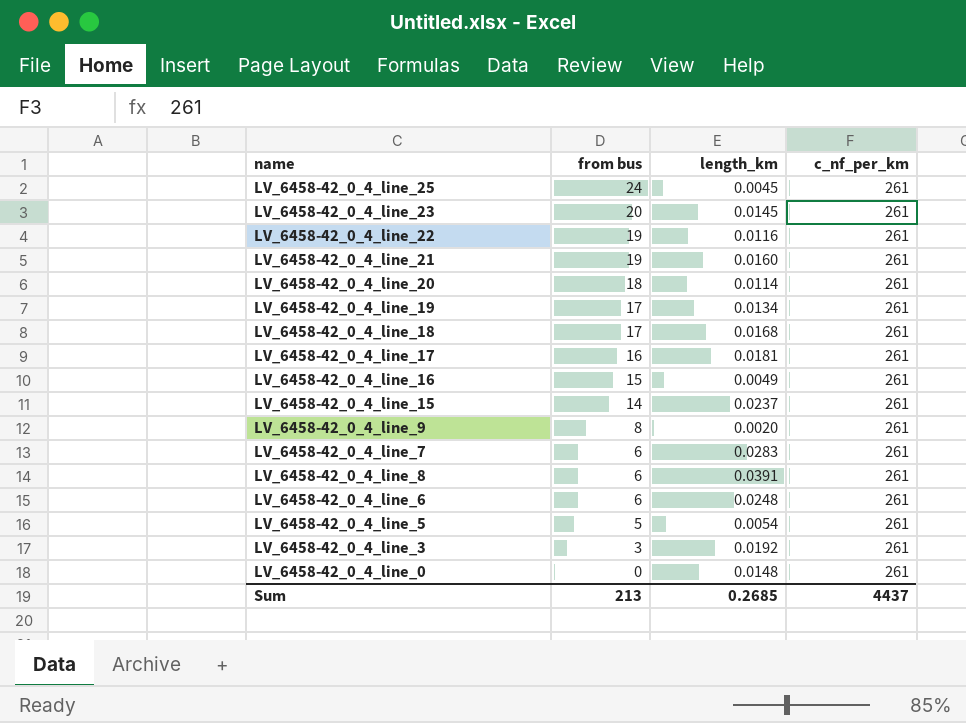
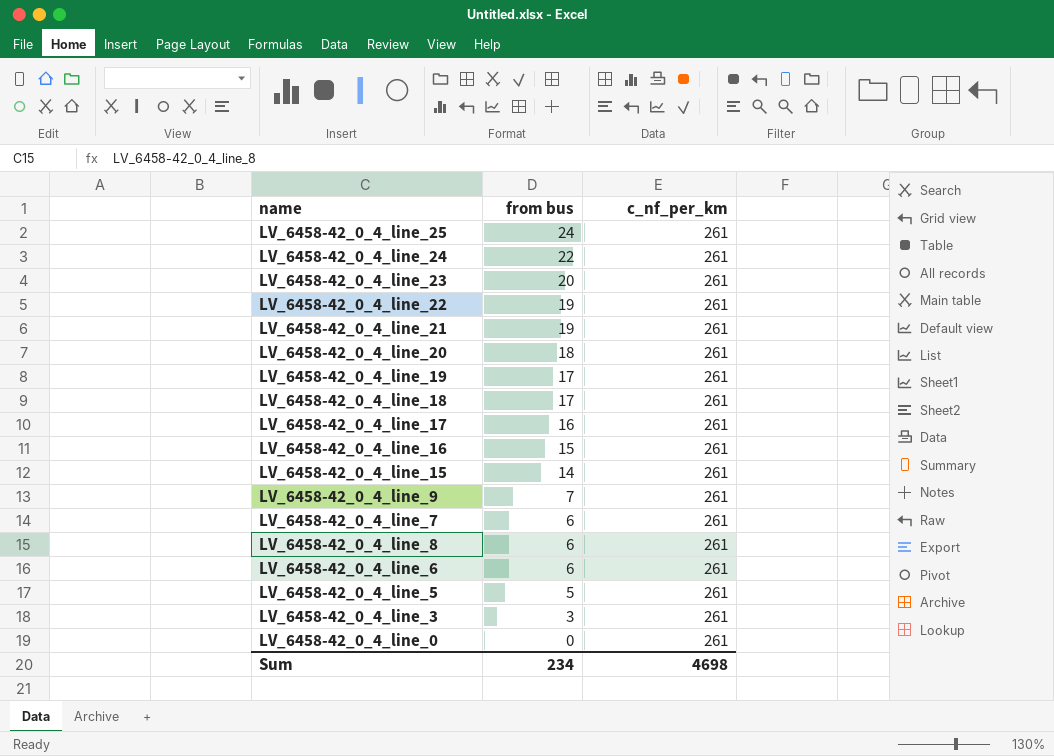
column length_km | position: 3 -> none
row LV_6458-42_0_4_line_24: none -> 22 | 261
LV_6458-42_0_4_line_9 | from bus: 8 -> 7
Sum | from bus: 213 -> 234
Sum | c_nf_per_km: 4437 -> 4698

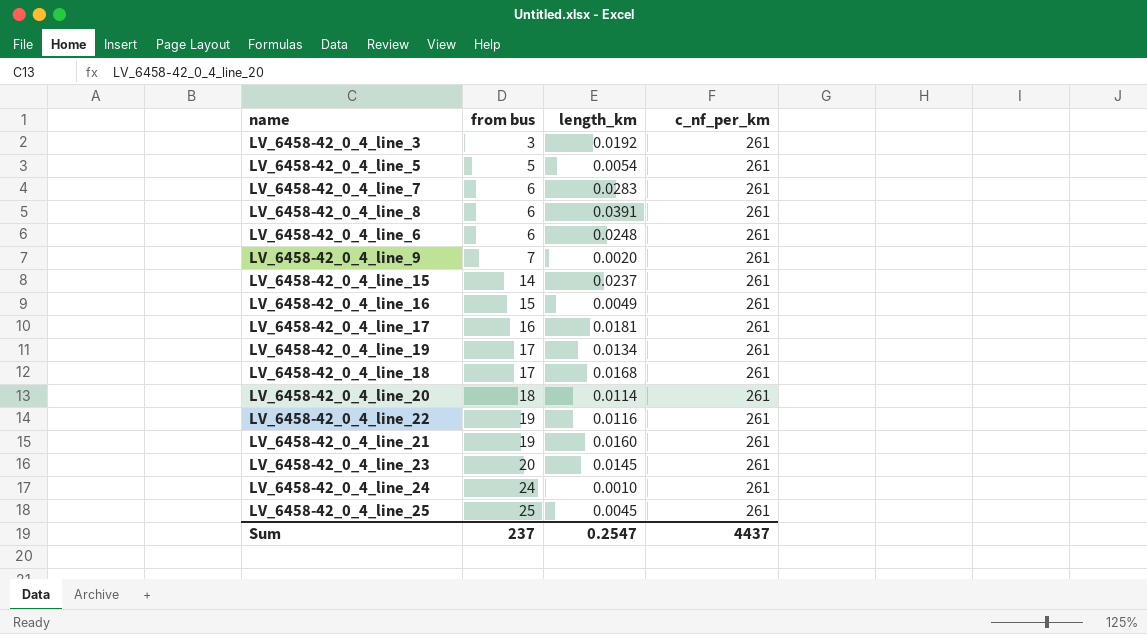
row order: from bus descending -> from bus ascending
column length_km | position: none -> 3
row LV_6458-42_0_4_line_0: 0 | 261 -> none
LV_6458-42_0_4_line_24 | from bus: 22 -> 24
LV_6458-42_0_4_line_25 | from bus: 24 -> 25
Sum | from bus: 234 -> 237
Sum | c_nf_per_km: 4698 -> 4437

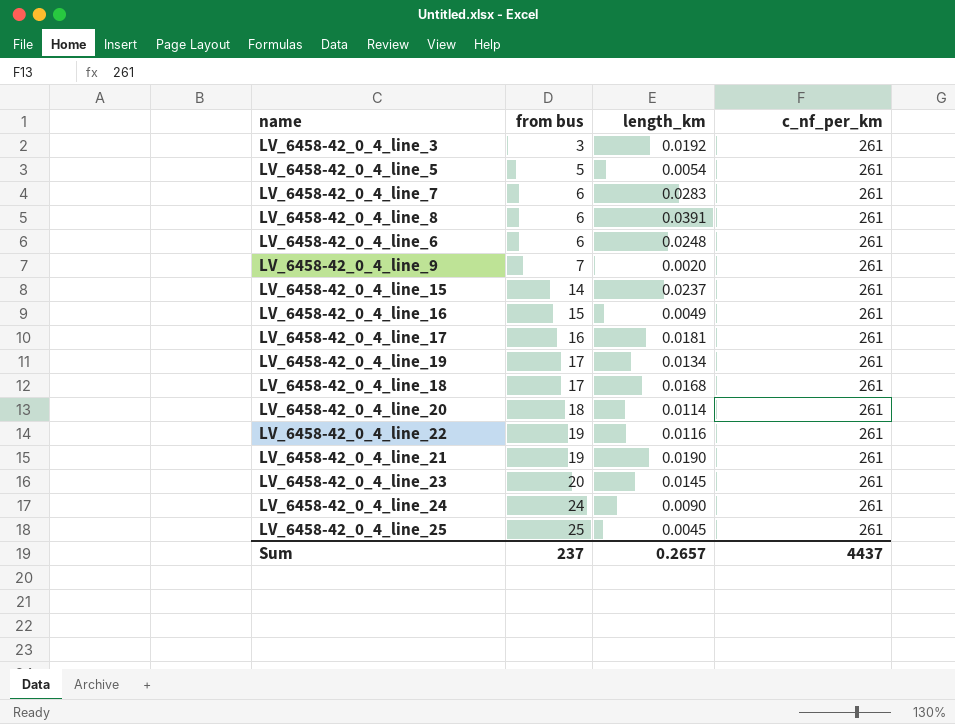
LV_6458-42_0_4_line_21 | length_km: 0.0160 -> 0.0190
LV_6458-42_0_4_line_24 | length_km: 0.0010 -> 0.0090
Sum | length_km: 0.2547 -> 0.2657

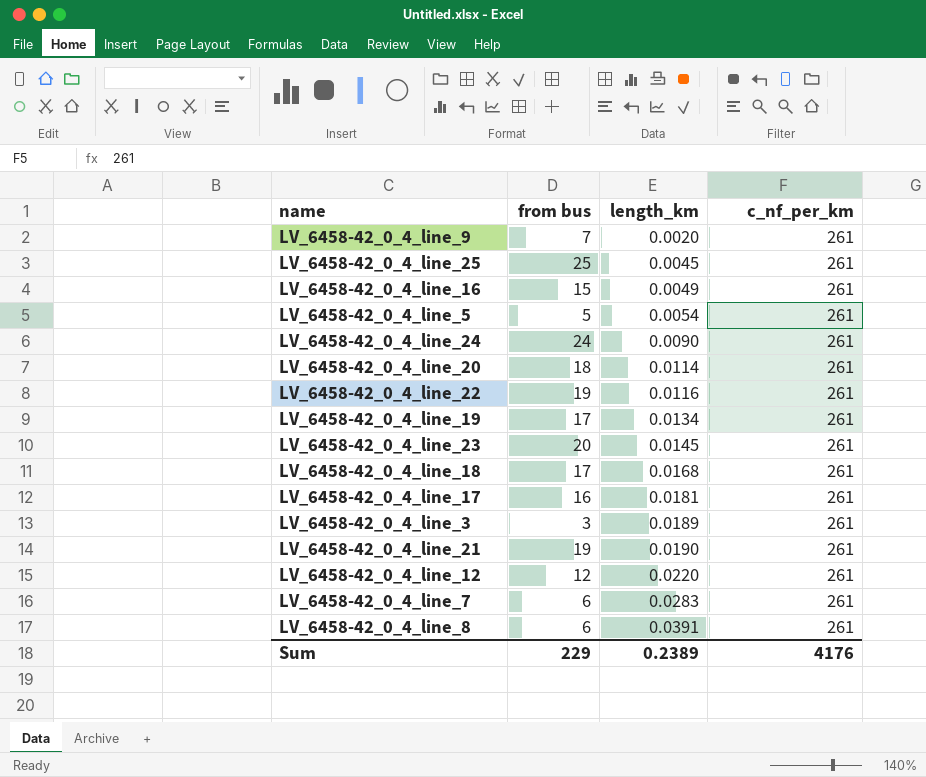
row order: from bus ascending -> length_km ascending
row LV_6458-42_0_4_line_6: 6 | 0.0248 | 261 -> none
row LV_6458-42_0_4_line_15: 14 | 0.0237 | 261 -> none
LV_6458-42_0_4_line_3 | length_km: 0.0192 -> 0.0189
row LV_6458-42_0_4_line_12: none -> 12 | 0.0220 | 261
Sum | from bus: 237 -> 229
Sum | length_km: 0.2657 -> 0.2389
Sum | c_nf_per_km: 4437 -> 4176

